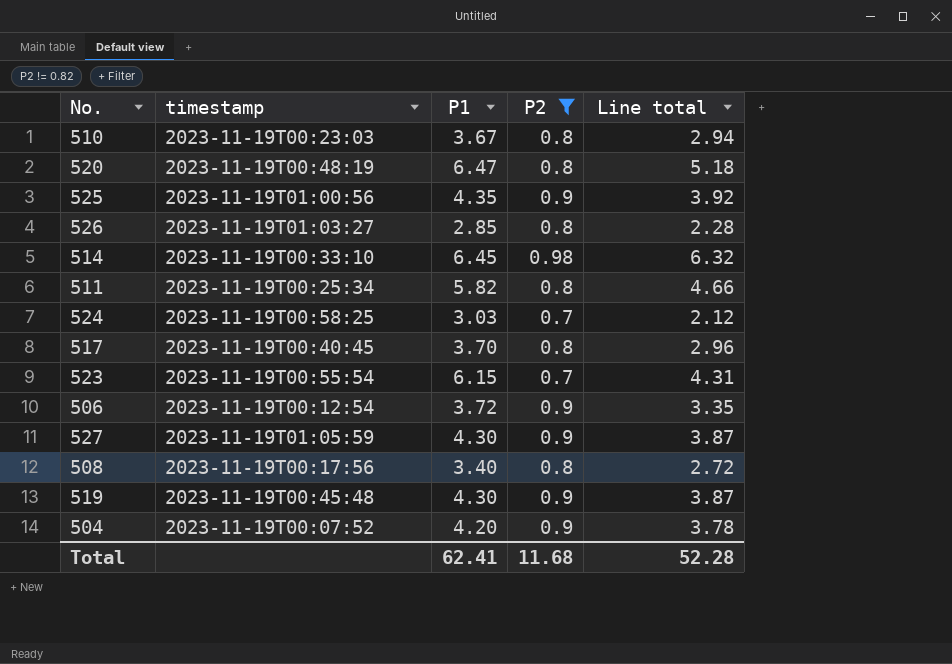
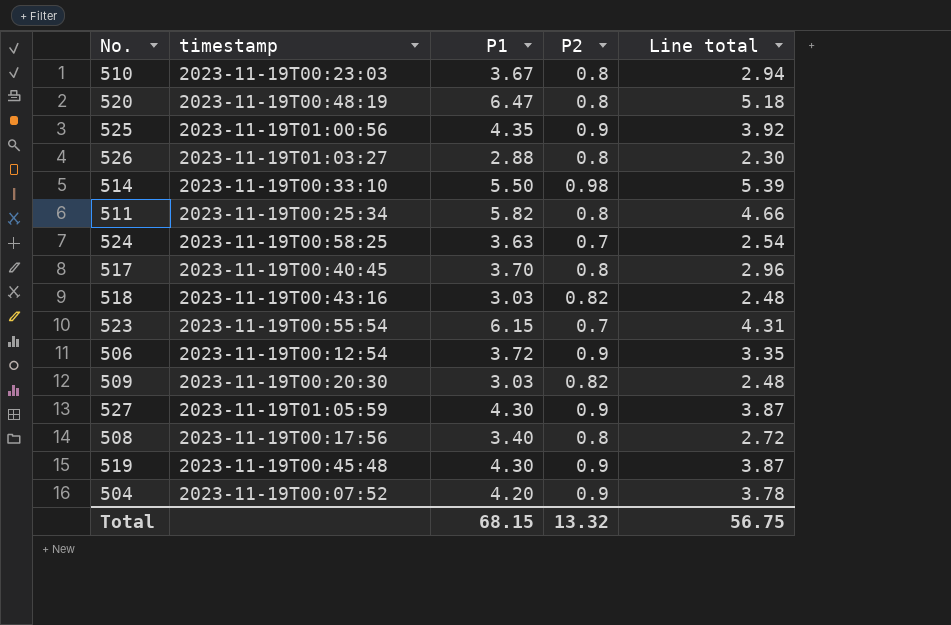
filter: P2 != 0.82 -> none
526 | P1: 2.85 -> 2.88
526 | Line total: 2.28 -> 2.30
514 | P1: 6.45 -> 5.50
514 | Line total: 6.32 -> 5.39
524 | P1: 3.03 -> 3.63
524 | Line total: 2.12 -> 2.54
Total | P1: 62.41 -> 68.15
Total | P2: 11.68 -> 13.32
Total | Line total: 52.28 -> 56.75

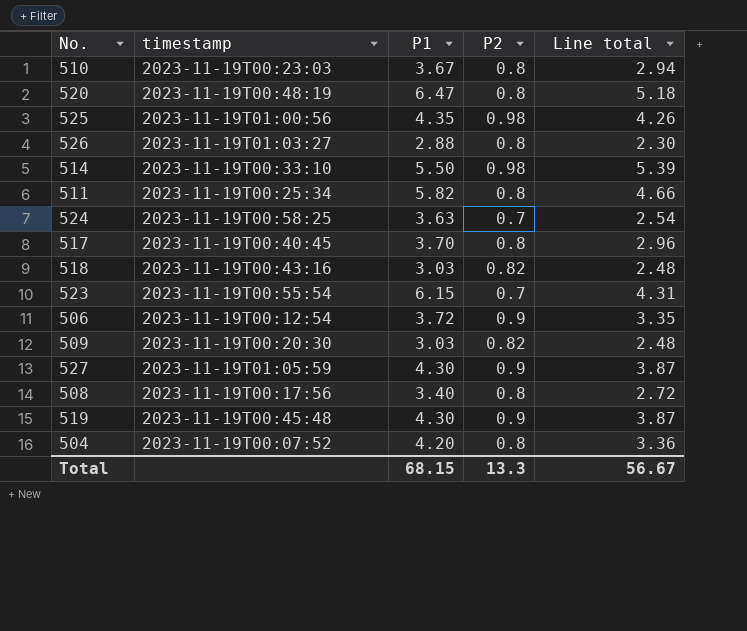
525 | P2: 0.9 -> 0.98
525 | Line total: 3.92 -> 4.26
504 | P2: 0.9 -> 0.8
504 | Line total: 3.78 -> 3.36
Total | P2: 13.32 -> 13.3
Total | Line total: 56.75 -> 56.67

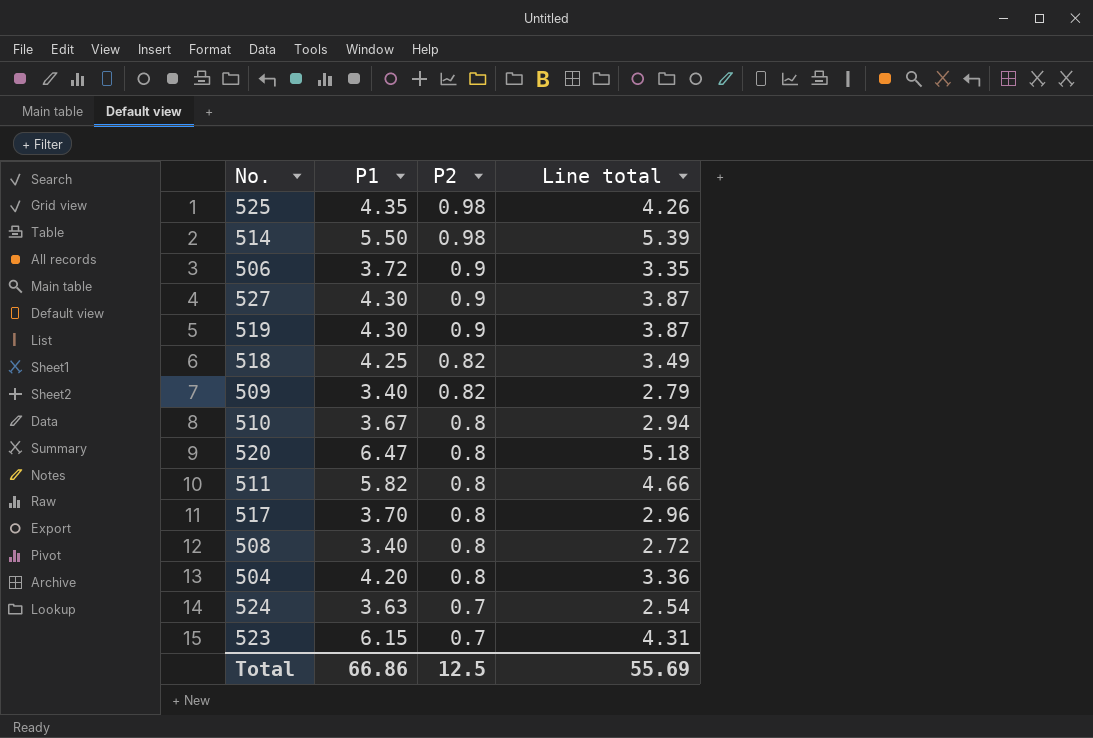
row order: none -> P2 descending
column timestamp | position: 2 -> none
row 526: 2023-11-19T01:03:27 | 2.88 | 0.8 | 2.30 -> none
518 | P1: 3.03 -> 4.25
518 | Line total: 2.48 -> 3.49
509 | P1: 3.03 -> 3.40
509 | Line total: 2.48 -> 2.79
Total | P1: 68.15 -> 66.86
Total | P2: 13.3 -> 12.5
Total | Line total: 56.67 -> 55.69

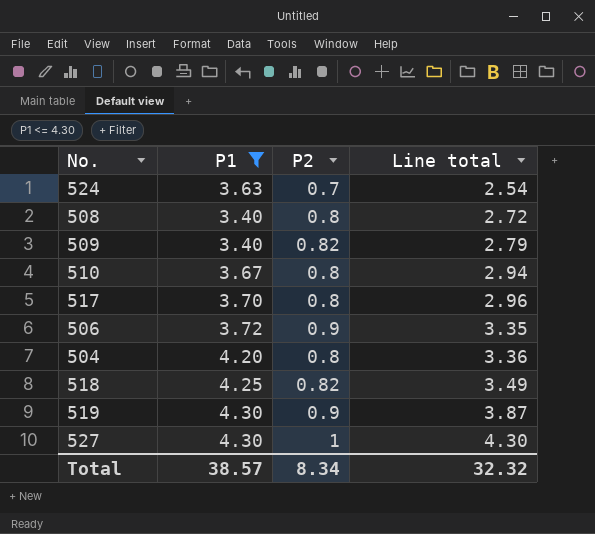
filter: none -> P1 <= 4.30
row order: P2 descending -> Line total ascending
527 | P2: 0.9 -> 1
527 | Line total: 3.87 -> 4.30
Total | P1: 66.86 -> 38.57
Total | P2: 12.5 -> 8.34
Total | Line total: 55.69 -> 32.32

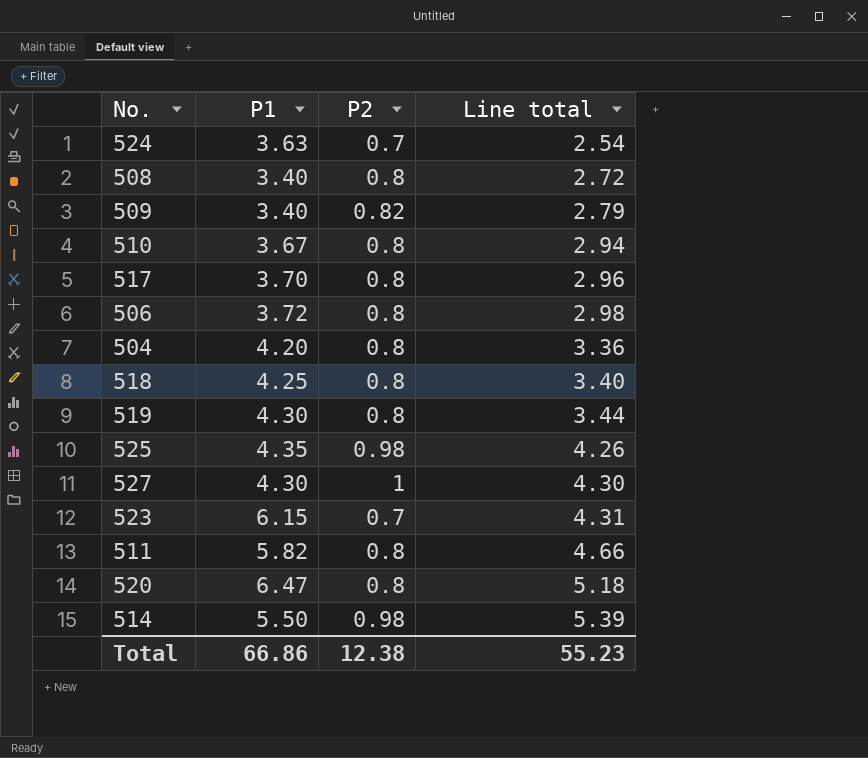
filter: P1 <= 4.30 -> none
506 | P2: 0.9 -> 0.8
506 | Line total: 3.35 -> 2.98
518 | P2: 0.82 -> 0.8
518 | Line total: 3.49 -> 3.40
519 | P2: 0.9 -> 0.8
519 | Line total: 3.87 -> 3.44
Total | P1: 38.57 -> 66.86
Total | P2: 8.34 -> 12.38
Total | Line total: 32.32 -> 55.23

